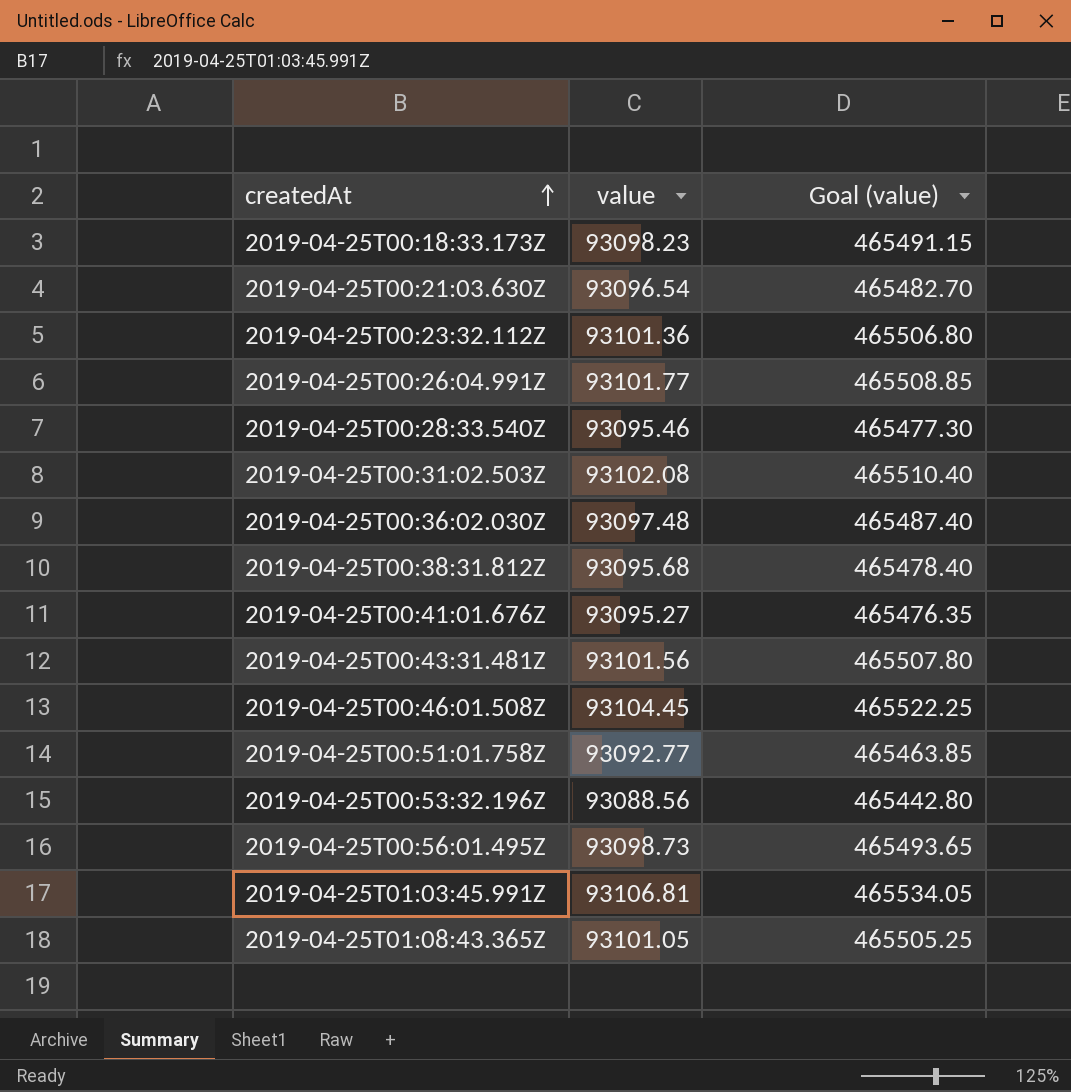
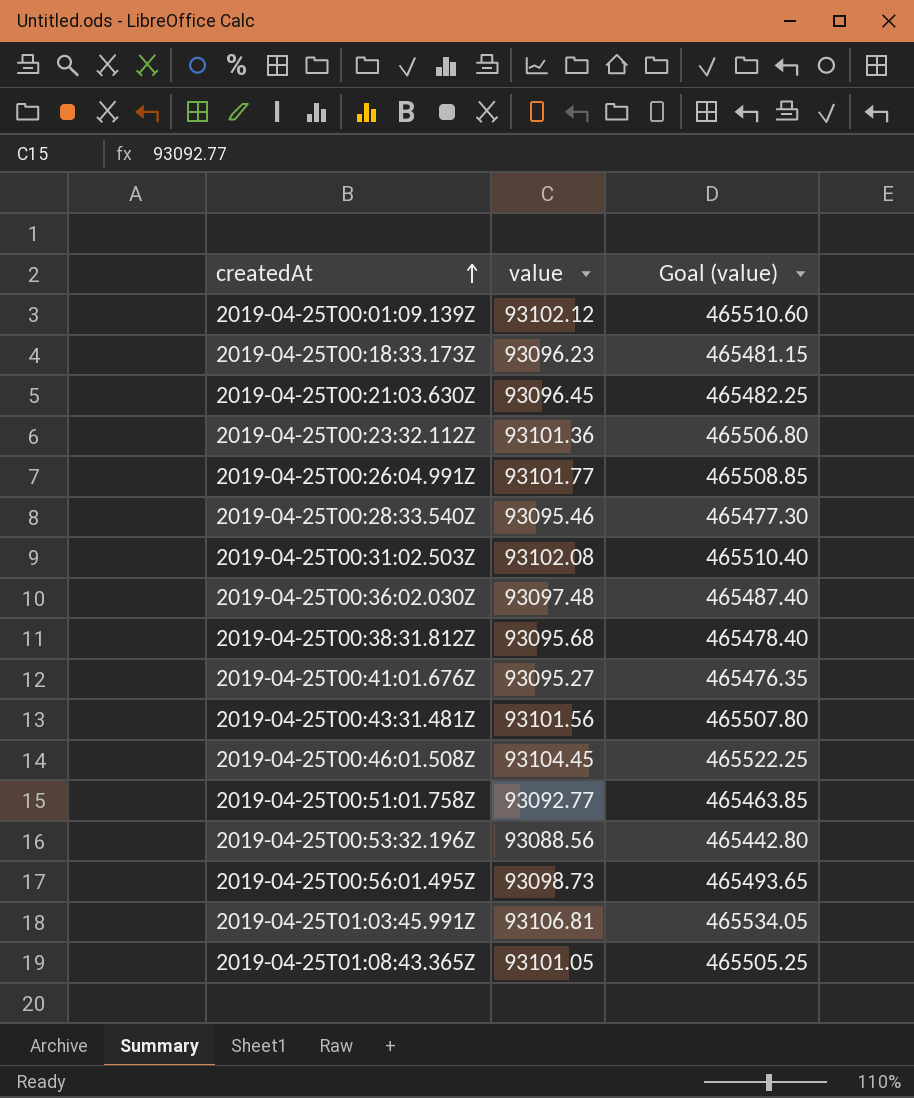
row 2019-04-25T00:01:09.139Z: none -> 93102.12 | 465510.60
2019-04-25T00:18:33.173Z | value: 93098.23 -> 93096.23
2019-04-25T00:18:33.173Z | Goal (value): 465491.15 -> 465481.15
2019-04-25T00:21:03.630Z | value: 93096.54 -> 93096.45
2019-04-25T00:21:03.630Z | Goal (value): 465482.70 -> 465482.25

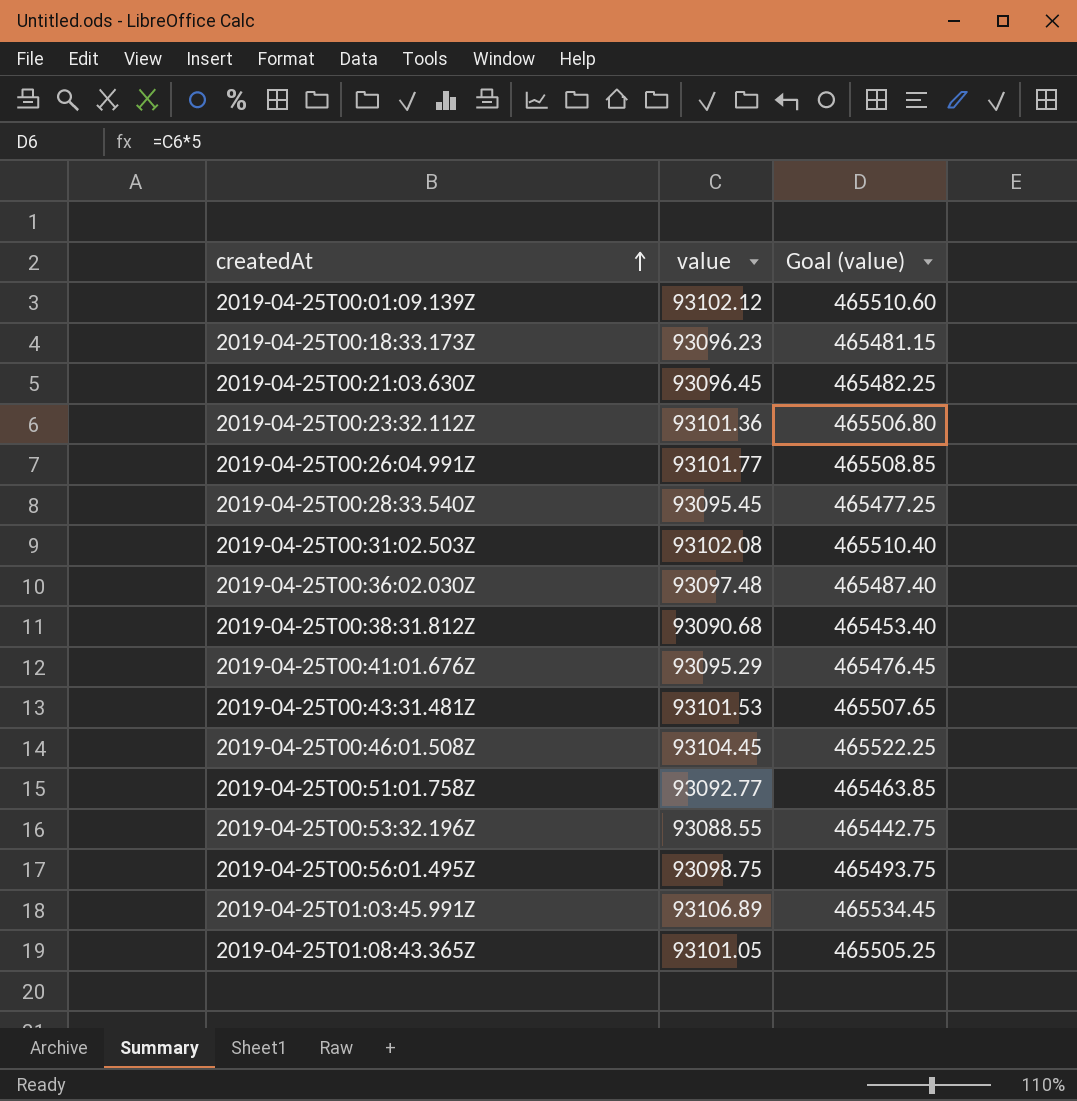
2019-04-25T00:28:33.540Z | value: 93095.46 -> 93095.45
2019-04-25T00:28:33.540Z | Goal (value): 465477.30 -> 465477.25
2019-04-25T00:38:31.812Z | value: 93095.68 -> 93090.68
2019-04-25T00:38:31.812Z | Goal (value): 465478.40 -> 465453.40
2019-04-25T00:41:01.676Z | value: 93095.27 -> 93095.29
2019-04-25T00:41:01.676Z | Goal (value): 465476.35 -> 465476.45
2019-04-25T00:43:31.481Z | value: 93101.56 -> 93101.53
2019-04-25T00:43:31.481Z | Goal (value): 465507.80 -> 465507.65
2019-04-25T00:53:32.196Z | value: 93088.56 -> 93088.55
2019-04-25T00:53:32.196Z | Goal (value): 465442.80 -> 465442.75
2019-04-25T00:56:01.495Z | value: 93098.73 -> 93098.75
2019-04-25T00:56:01.495Z | Goal (value): 465493.65 -> 465493.75
2019-04-25T01:03:45.991Z | value: 93106.81 -> 93106.89
2019-04-25T01:03:45.991Z | Goal (value): 465534.05 -> 465534.45

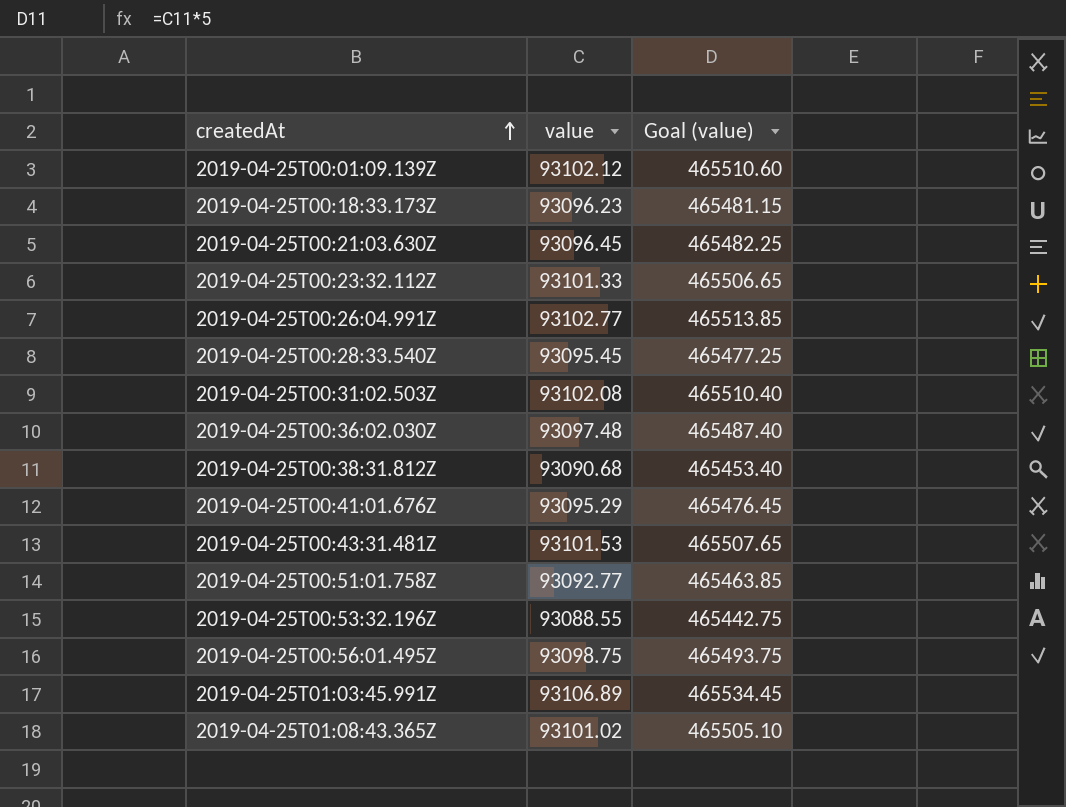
row 2019-04-25T00:46:01.508Z: 93104.45 | 465522.25 -> none
2019-04-25T00:23:32.112Z | value: 93101.36 -> 93101.33
2019-04-25T00:23:32.112Z | Goal (value): 465506.80 -> 465506.65
2019-04-25T00:26:04.991Z | value: 93101.77 -> 93102.77
2019-04-25T00:26:04.991Z | Goal (value): 465508.85 -> 465513.85
2019-04-25T01:08:43.365Z | value: 93101.05 -> 93101.02
2019-04-25T01:08:43.365Z | Goal (value): 465505.25 -> 465505.10

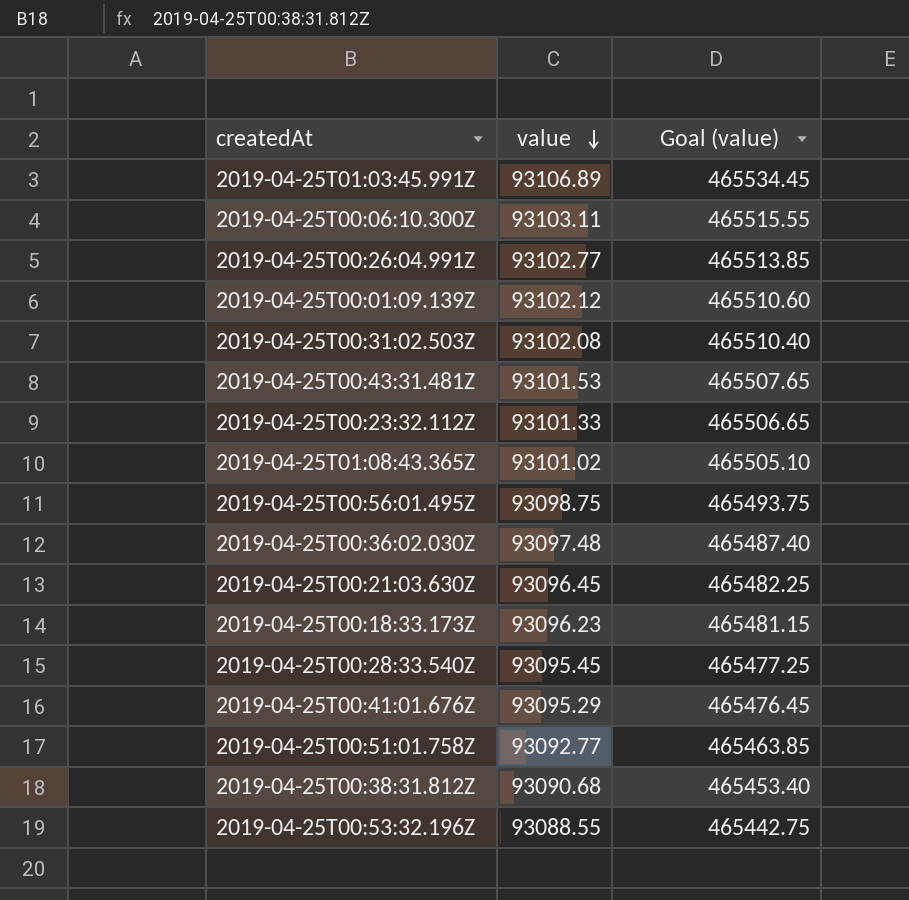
row order: createdAt ascending -> value descending
row 2019-04-25T00:06:10.300Z: none -> 93103.11 | 465515.55

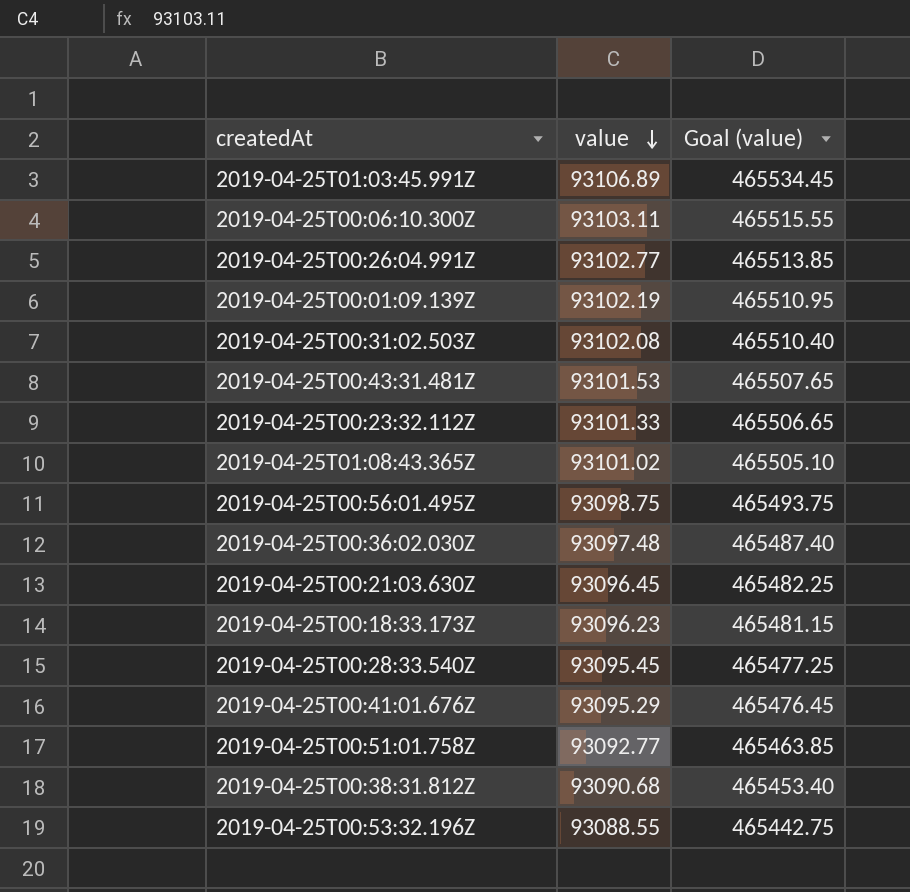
2019-04-25T00:01:09.139Z | value: 93102.12 -> 93102.19
2019-04-25T00:01:09.139Z | Goal (value): 465510.60 -> 465510.95

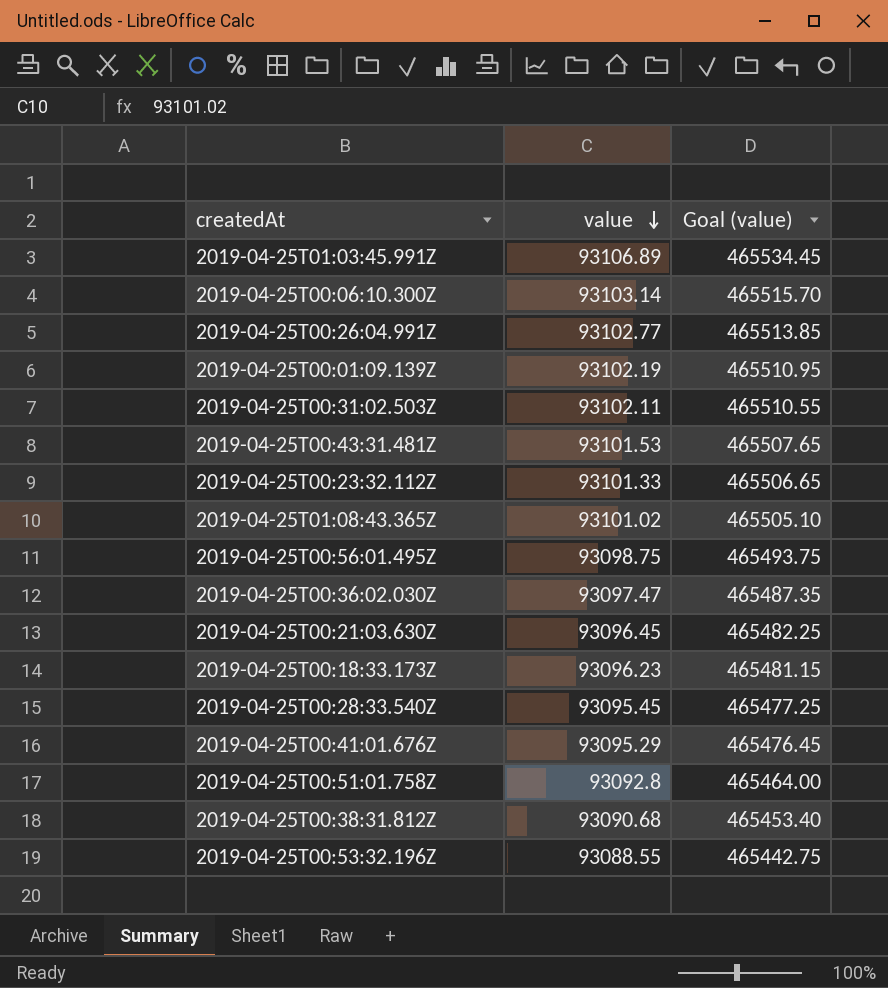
2019-04-25T00:06:10.300Z | value: 93103.11 -> 93103.14
2019-04-25T00:06:10.300Z | Goal (value): 465515.55 -> 465515.70
2019-04-25T00:31:02.503Z | value: 93102.08 -> 93102.11
2019-04-25T00:31:02.503Z | Goal (value): 465510.40 -> 465510.55
2019-04-25T00:36:02.030Z | value: 93097.48 -> 93097.47
2019-04-25T00:36:02.030Z | Goal (value): 465487.40 -> 465487.35
2019-04-25T00:51:01.758Z | value: 93092.77 -> 93092.8
2019-04-25T00:51:01.758Z | Goal (value): 465463.85 -> 465464.00

